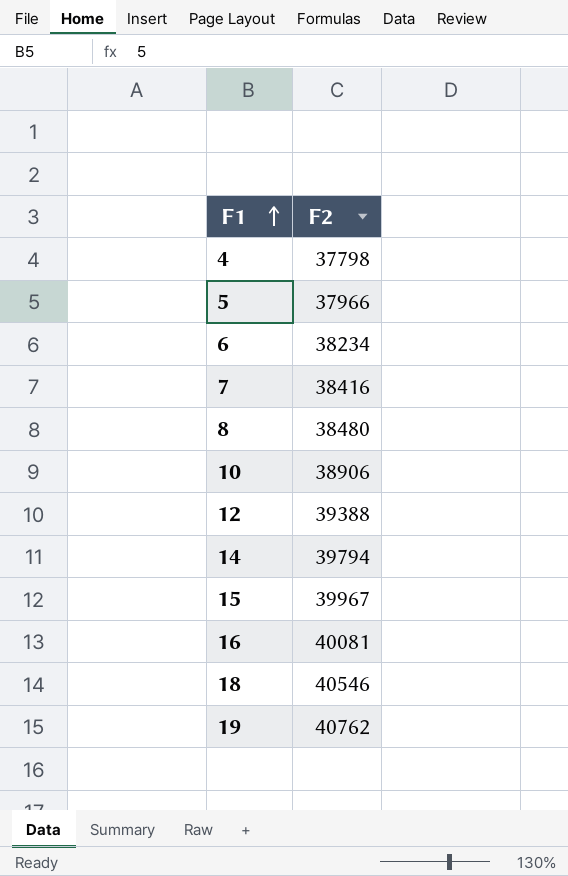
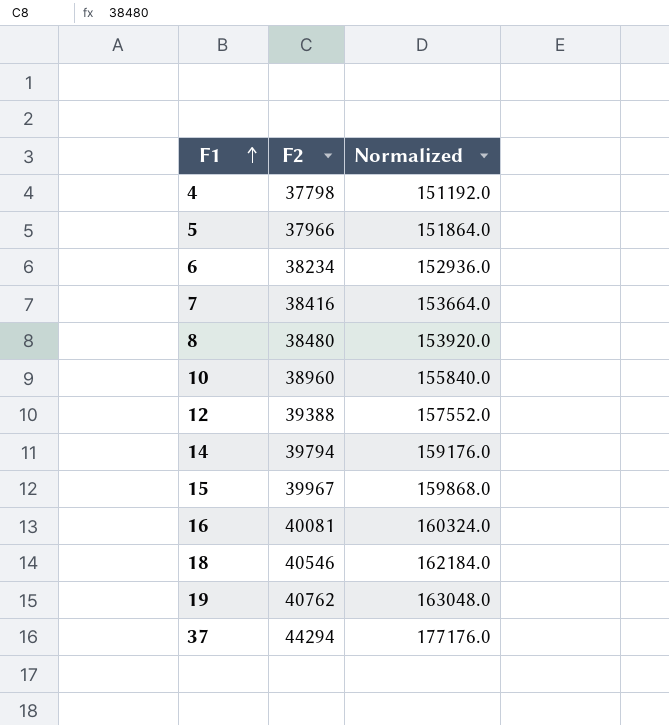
column Normalized | formula: none -> [F2] * 4
10 | F2: 38906 -> 38960
row 37: none -> 44294 | 177176.0

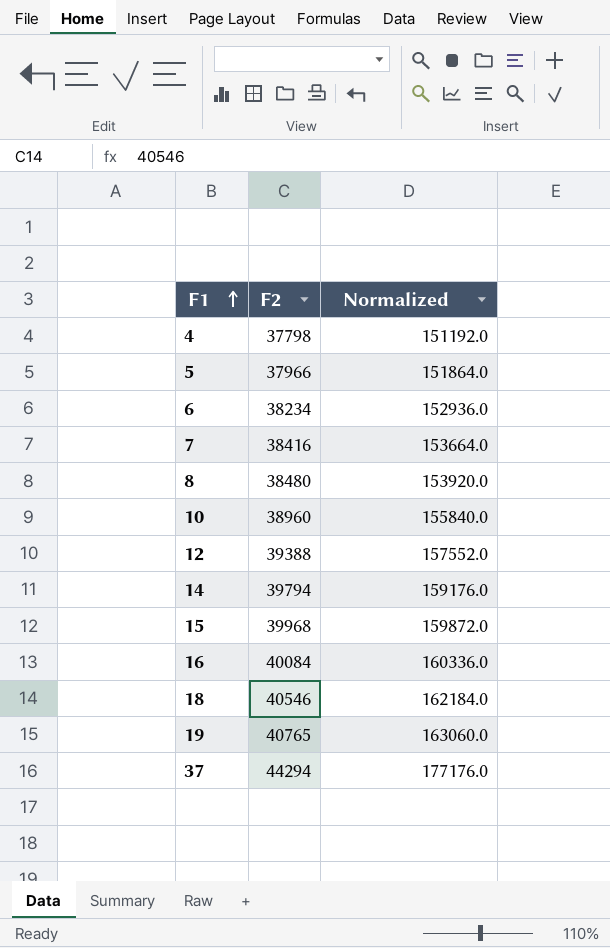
15 | F2: 39967 -> 39968
15 | Normalized: 159868.0 -> 159872.0
16 | F2: 40081 -> 40084
16 | Normalized: 160324.0 -> 160336.0
19 | F2: 40762 -> 40765
19 | Normalized: 163048.0 -> 163060.0

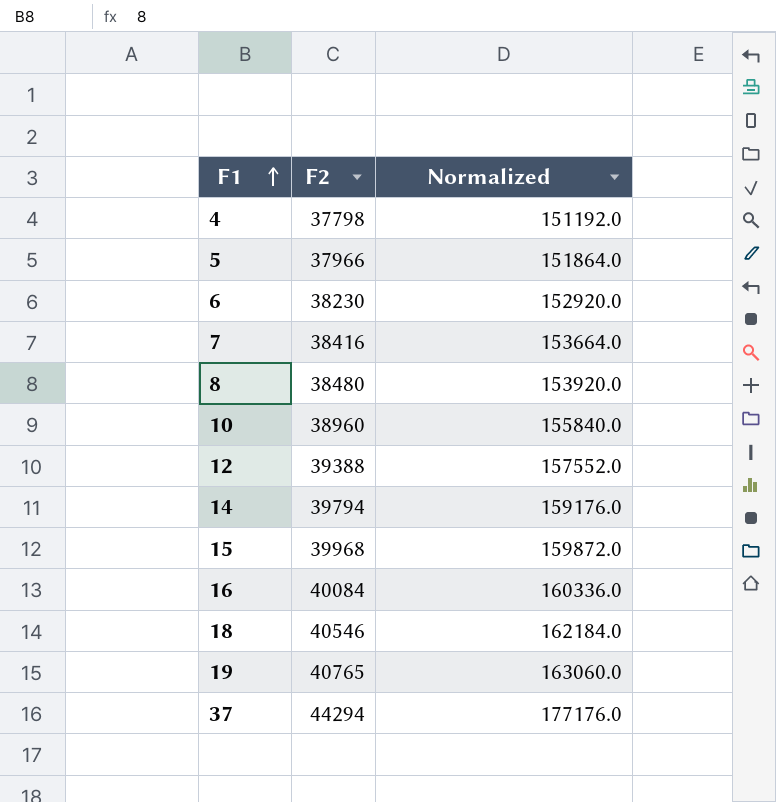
6 | F2: 38234 -> 38230
6 | Normalized: 152936.0 -> 152920.0

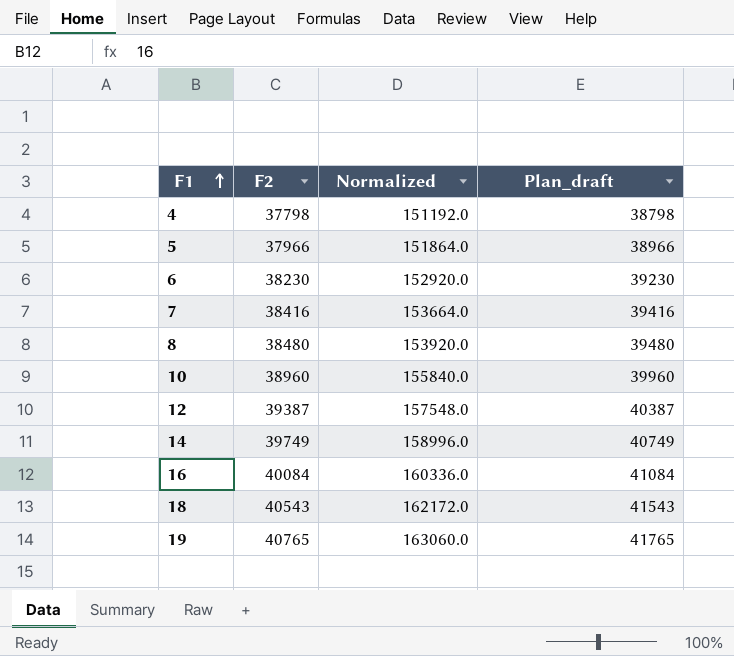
column Plan_draft | formula: none -> [F2] + 1000
row 15: 39968 | 159872.0 -> none
row 37: 44294 | 177176.0 -> none
12 | F2: 39388 -> 39387
12 | Normalized: 157552.0 -> 157548.0
14 | F2: 39794 -> 39749
14 | Normalized: 159176.0 -> 158996.0
18 | F2: 40546 -> 40543
18 | Normalized: 162184.0 -> 162172.0

